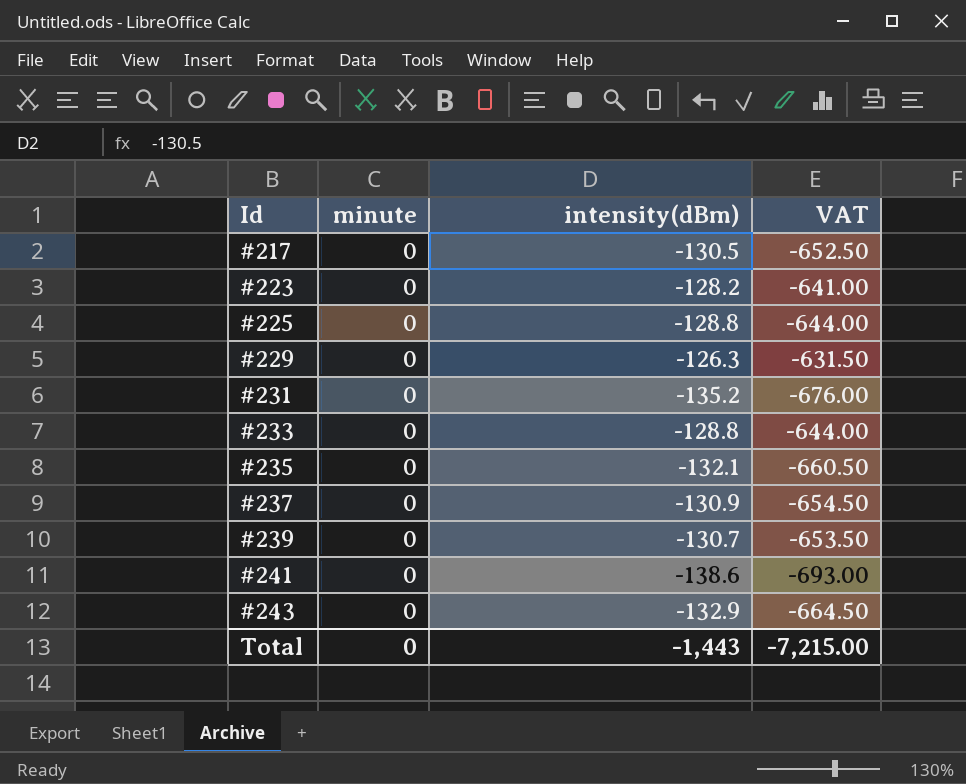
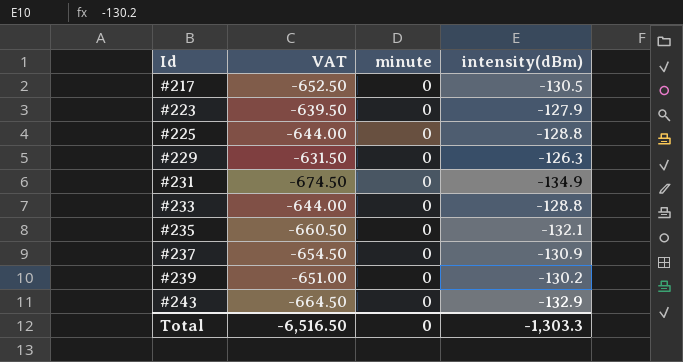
column VAT | position: 4 -> 2
row #241: 0 | -138.6 | -693.00 -> none
#223 | VAT: -641.00 -> -639.50
#223 | intensity(dBm): -128.2 -> -127.9
#231 | VAT: -676.00 -> -674.50
#231 | intensity(dBm): -135.2 -> -134.9
#239 | VAT: -653.50 -> -651.00
#239 | intensity(dBm): -130.7 -> -130.2
Total | VAT: -7,215.00 -> -6,516.50
Total | intensity(dBm): -1,443 -> -1,303.3

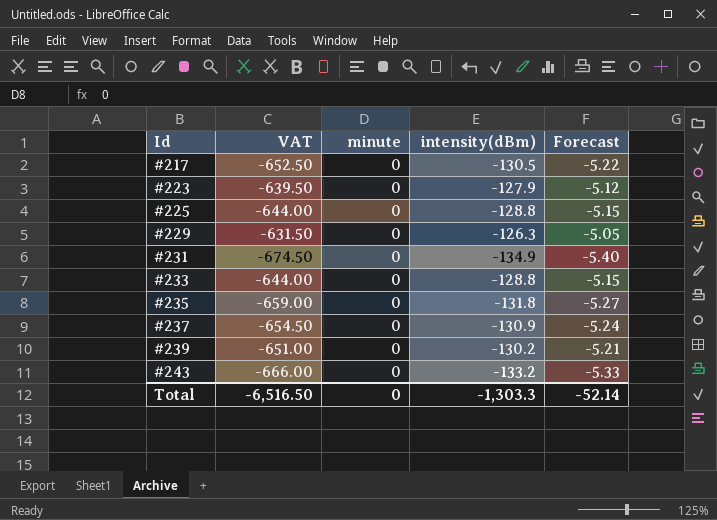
column Forecast | formula: none -> [intensity(dBm)] * 0.04
#235 | VAT: -660.50 -> -659.00
#235 | intensity(dBm): -132.1 -> -131.8
#243 | VAT: -664.50 -> -666.00
#243 | intensity(dBm): -132.9 -> -133.2

